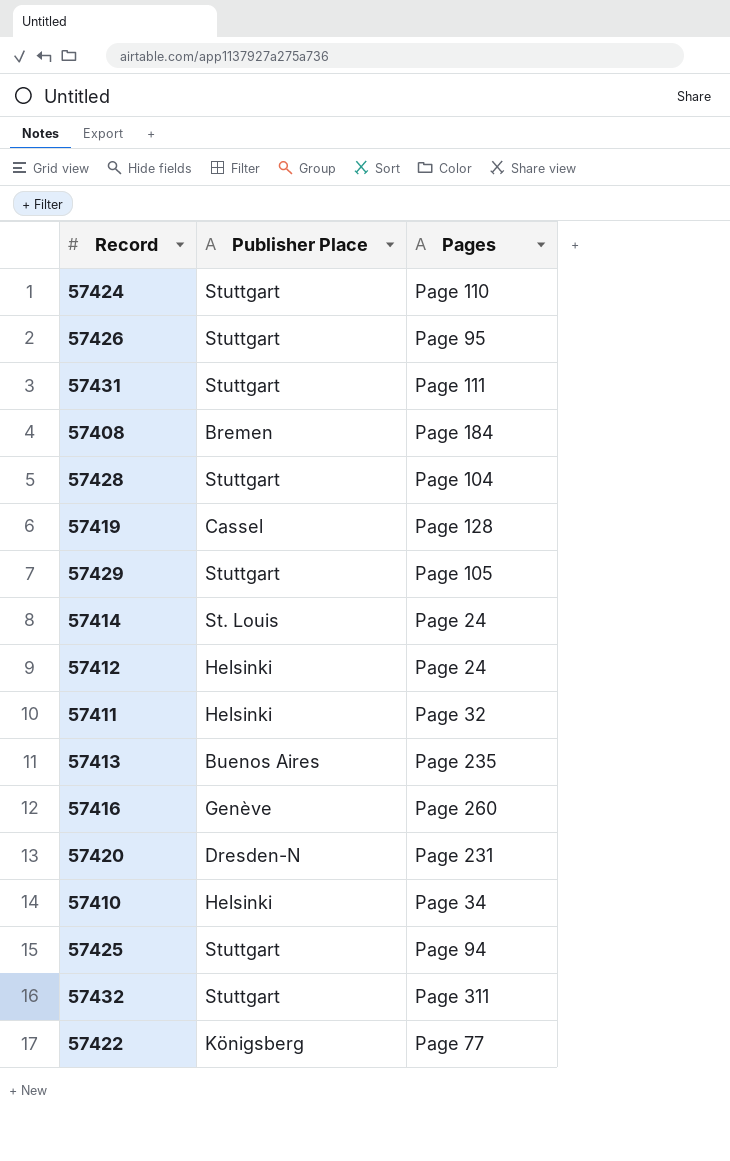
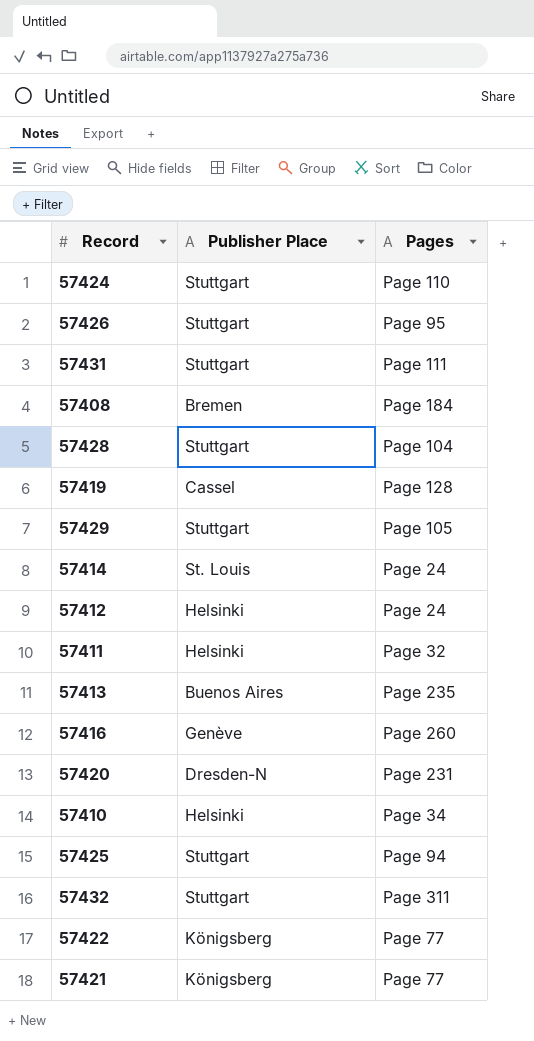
row 57421: none -> Königsberg | Page 77

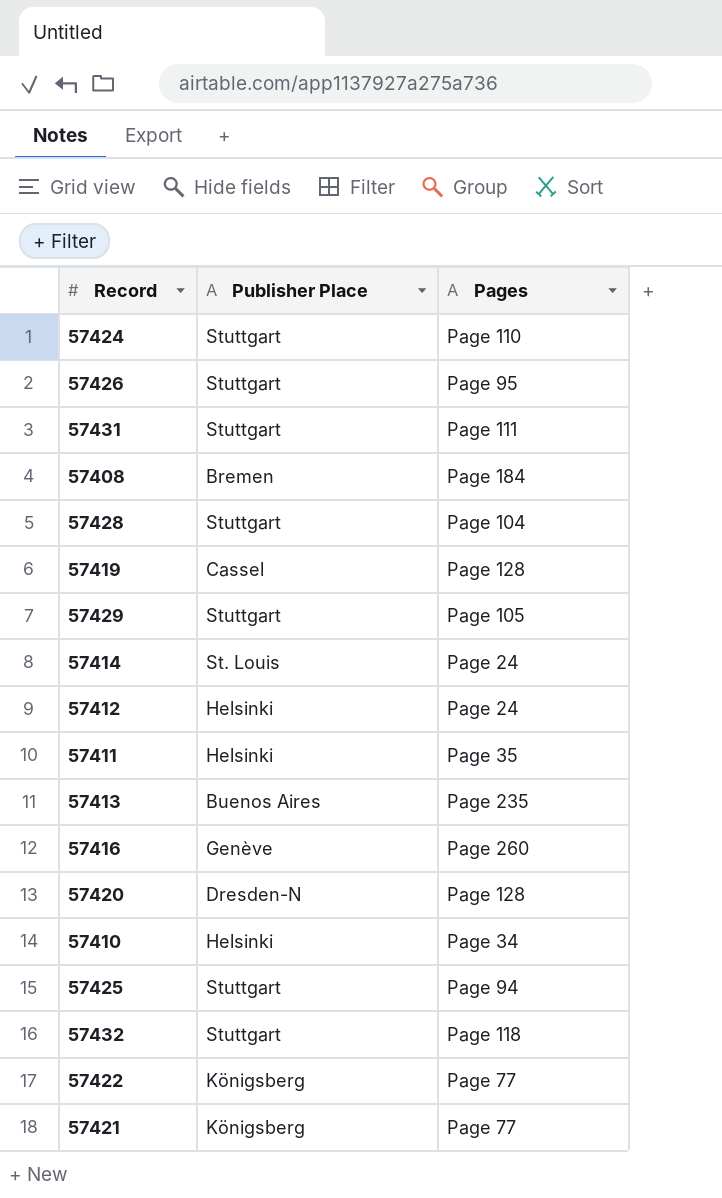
57411 | Pages: Page 32 -> Page 35
57420 | Pages: Page 231 -> Page 128
57432 | Pages: Page 311 -> Page 118

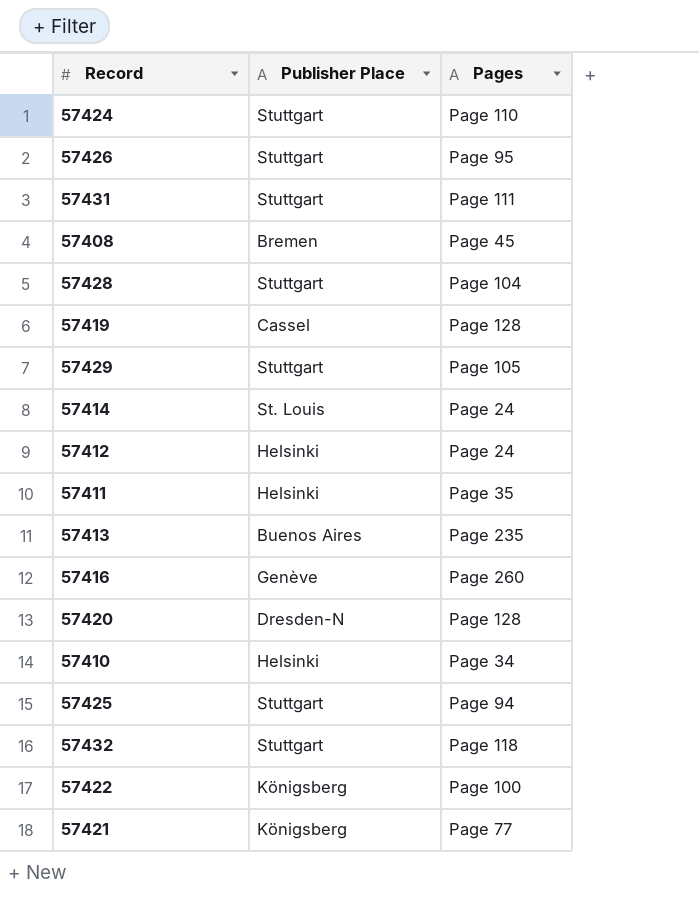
57408 | Pages: Page 184 -> Page 45
57422 | Pages: Page 77 -> Page 100

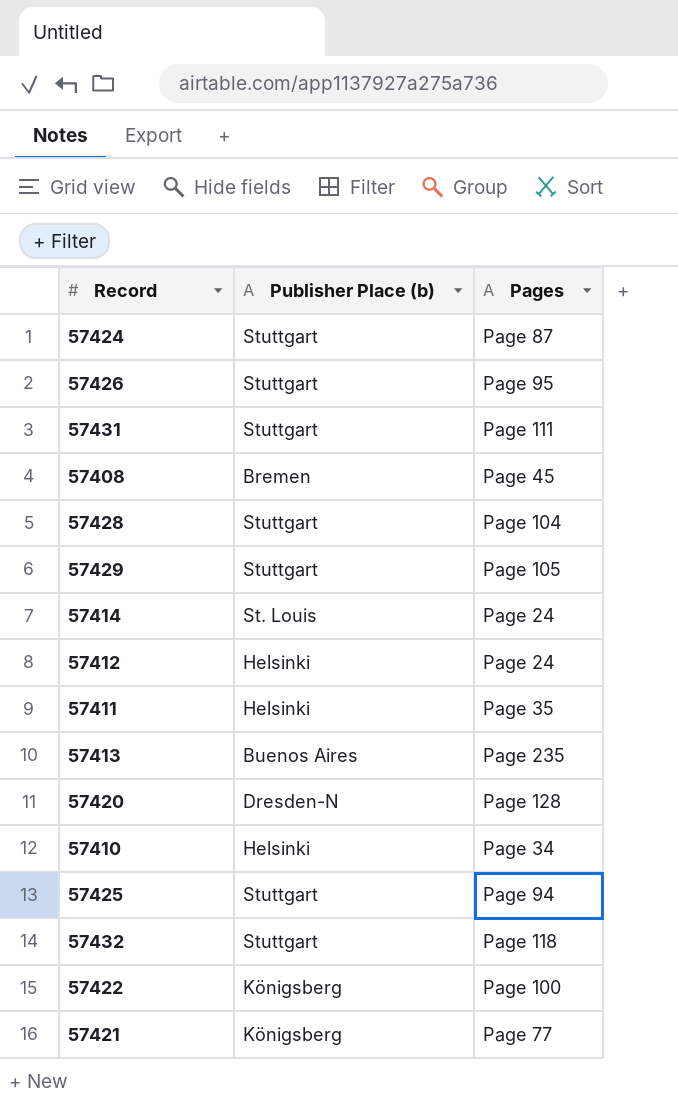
column name: Publisher Place -> Publisher Place (b)
row 57419: Cassel | Page 128 -> none
row 57416: Genève | Page 260 -> none
57424 | Pages: Page 110 -> Page 87

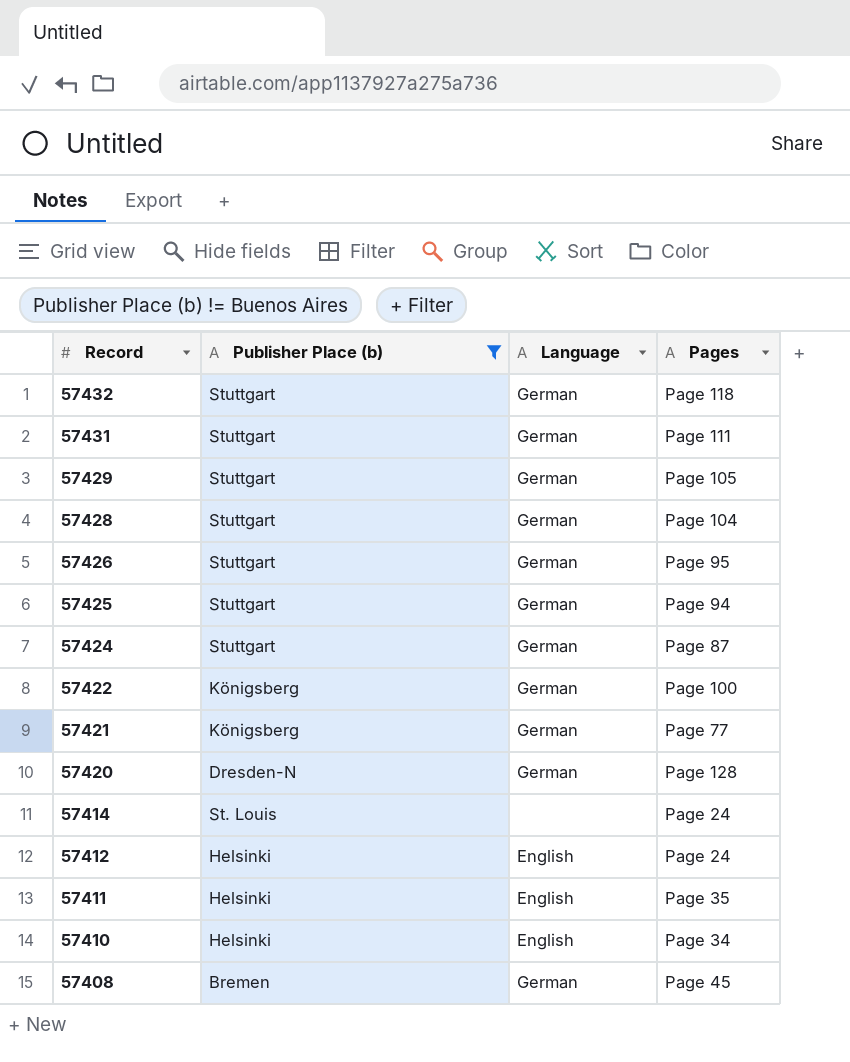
filter: none -> Publisher Place (b) != Buenos Aires
row order: none -> Record descending
column Language | position: none -> 3

